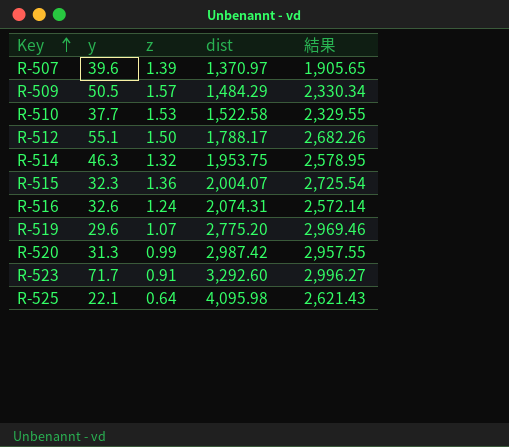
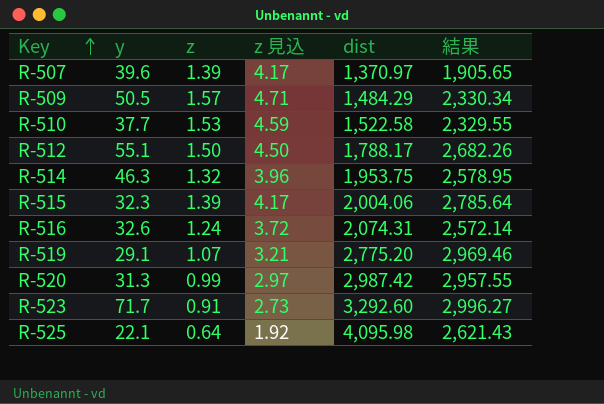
column z 見込 | formula: none -> [z] * 3
R-515 | z: 1.36 -> 1.39
R-515 | dist: 2,004.07 -> 2,004.06
R-515 | 結果: 2,725.54 -> 2,785.64
R-519 | y: 29.6 -> 29.1

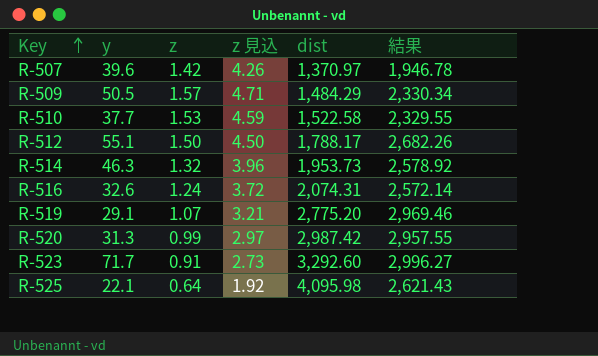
row R-515: 32.3 | 1.39 | 4.17 | 2,004.06 | 2,785.64 -> none
R-507 | z: 1.39 -> 1.42
R-507 | z 見込: 4.17 -> 4.26
R-507 | 結果: 1,905.65 -> 1,946.78
R-514 | dist: 1,953.75 -> 1,953.73
R-514 | 結果: 2,578.95 -> 2,578.92

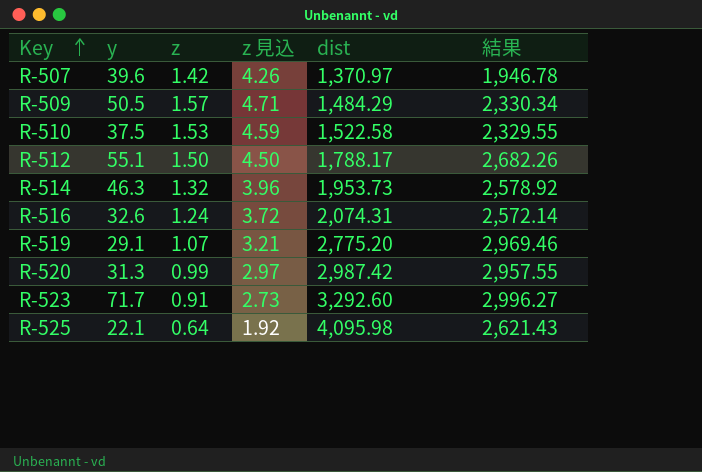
R-510 | y: 37.7 -> 37.5

